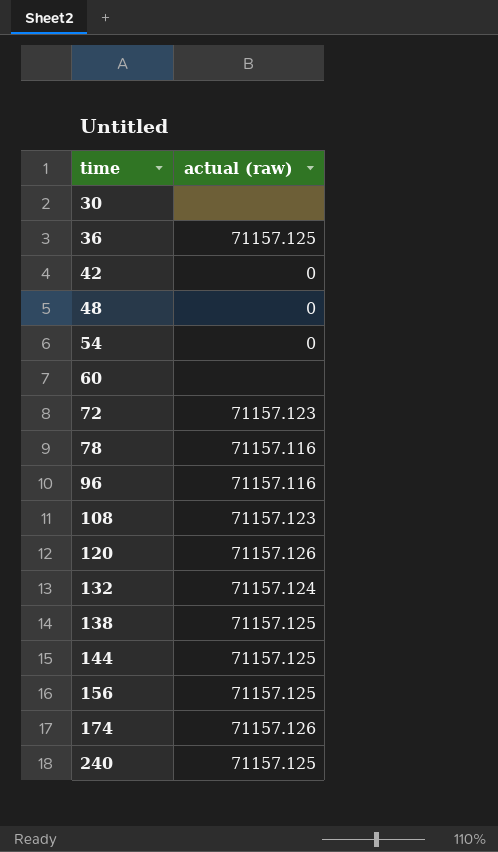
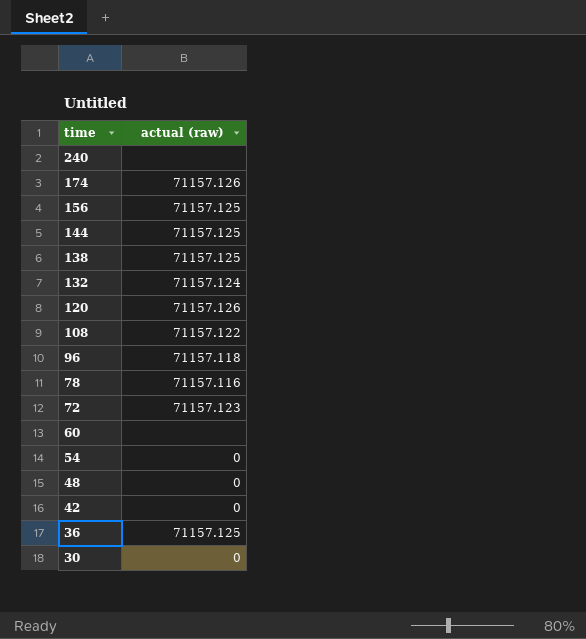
row order: time ascending -> time descending
240 | actual (raw): 71157.125 -> none
108 | actual (raw): 71157.123 -> 71157.122
96 | actual (raw): 71157.116 -> 71157.118
30 | actual (raw): none -> 0

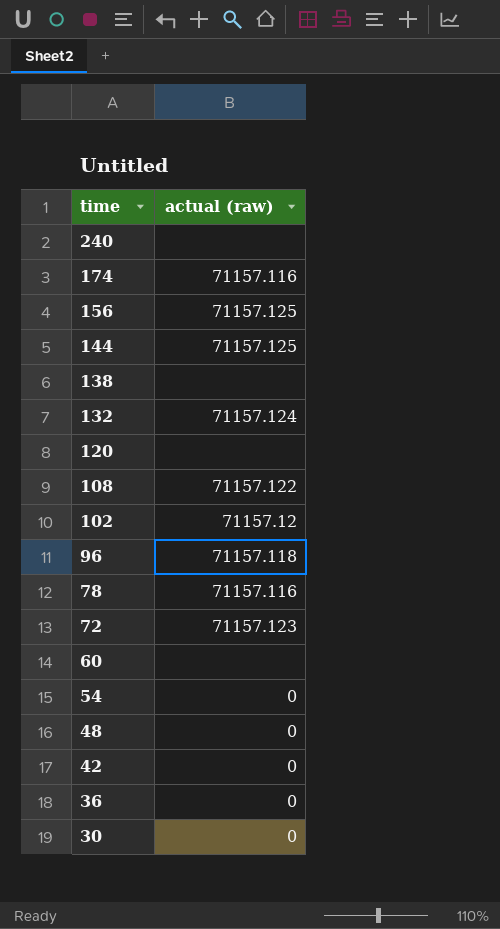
174 | actual (raw): 71157.126 -> 71157.116
138 | actual (raw): 71157.125 -> none
120 | actual (raw): 71157.126 -> none
row 102: none -> 71157.12
36 | actual (raw): 71157.125 -> 0

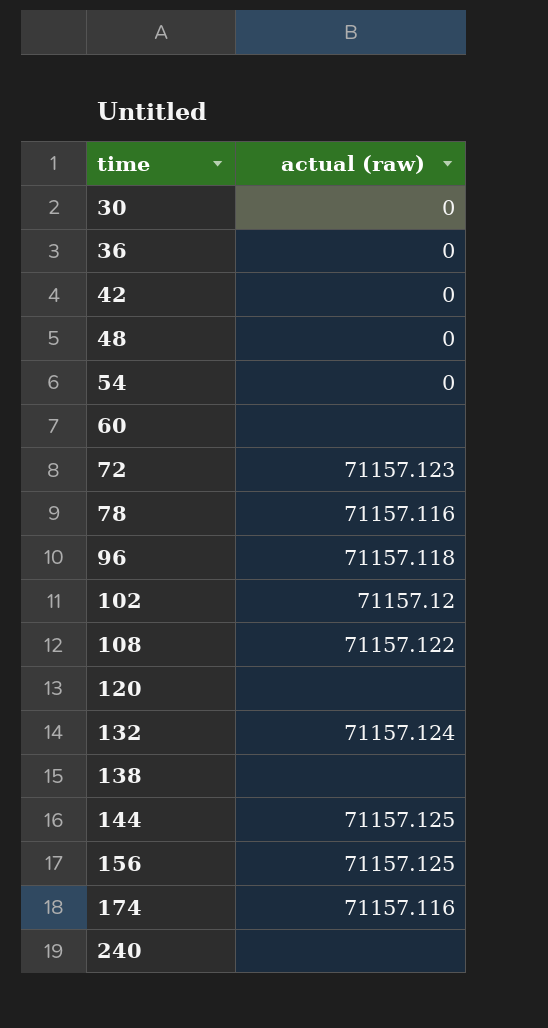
row order: time descending -> time ascending

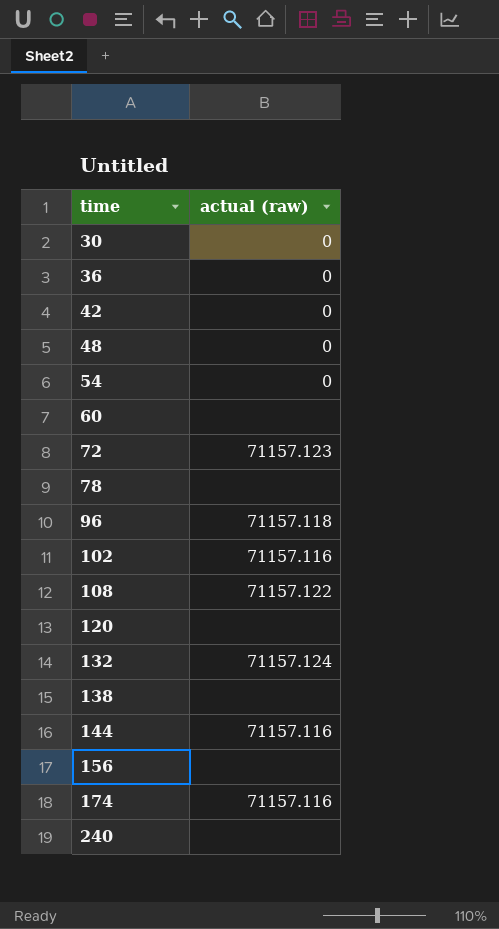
78 | actual (raw): 71157.116 -> none
102 | actual (raw): 71157.12 -> 71157.116
144 | actual (raw): 71157.125 -> 71157.116
156 | actual (raw): 71157.125 -> none

